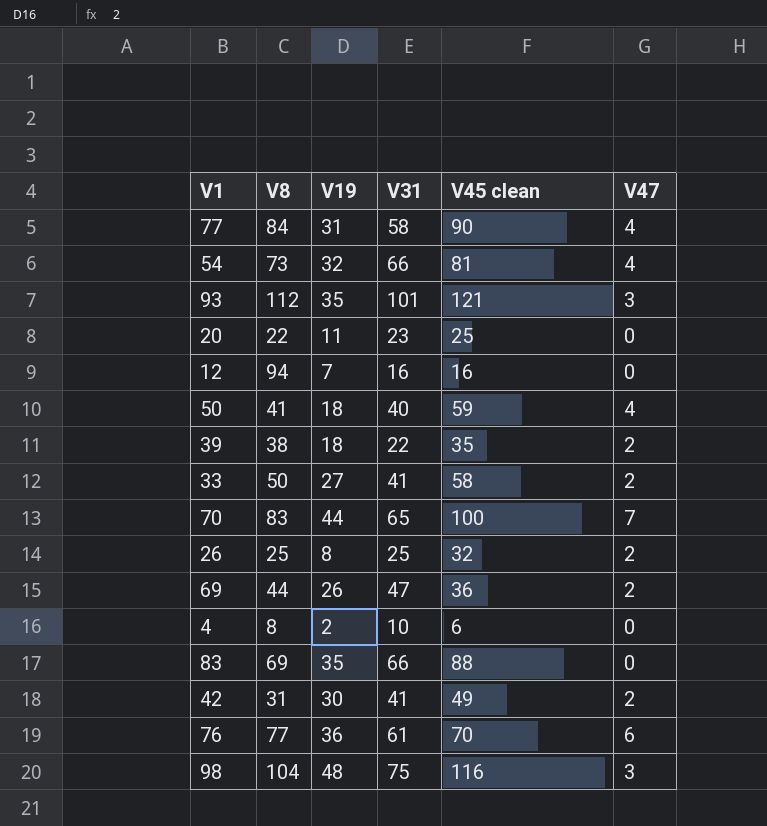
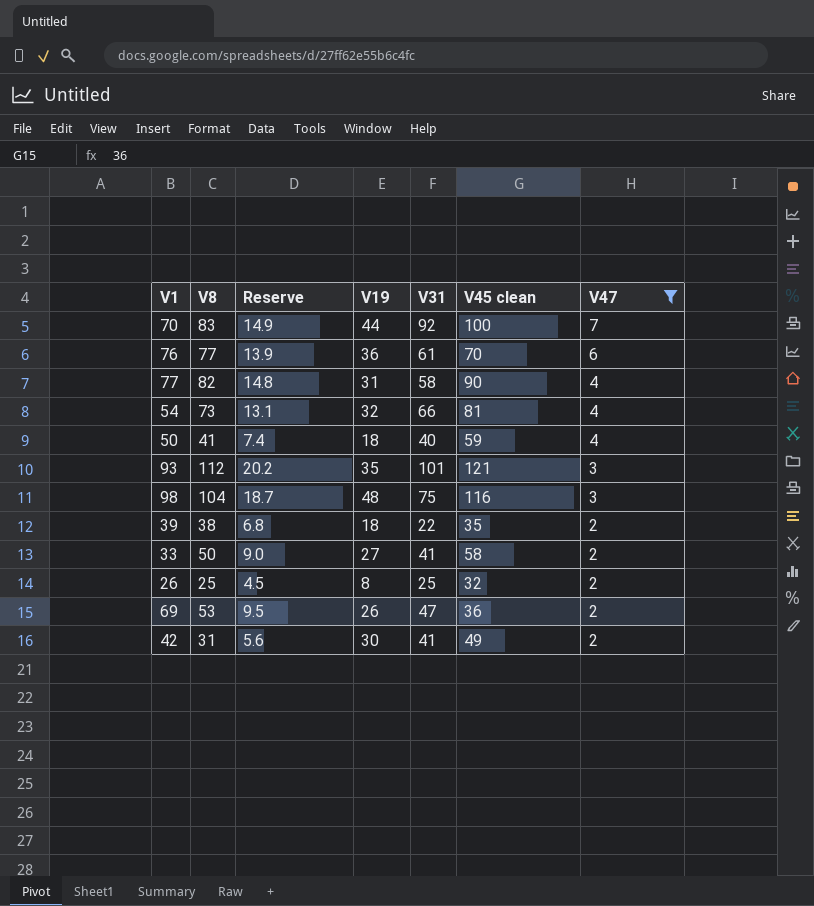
filter: none -> V47 != 0
row order: none -> V47 descending
column Reserve | formula: none -> [V8] * 0.18
70 | V31: 65 -> 92
77 | V8: 84 -> 82
69 | V8: 44 -> 53

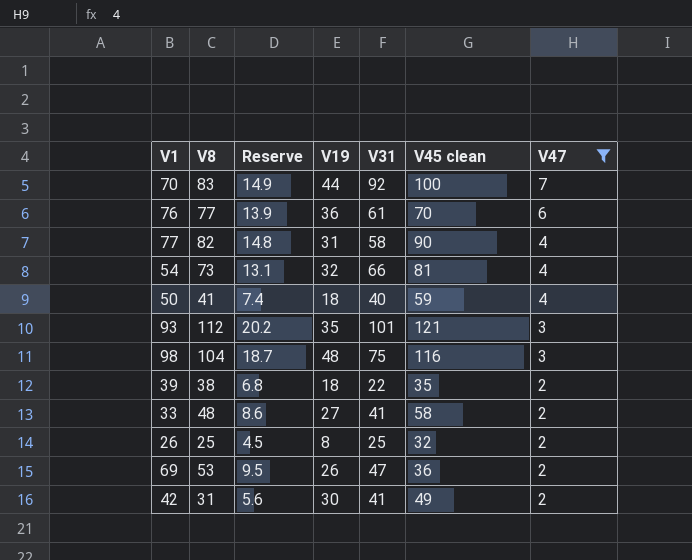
33 | V8: 50 -> 48
33 | Reserve: 9.0 -> 8.6

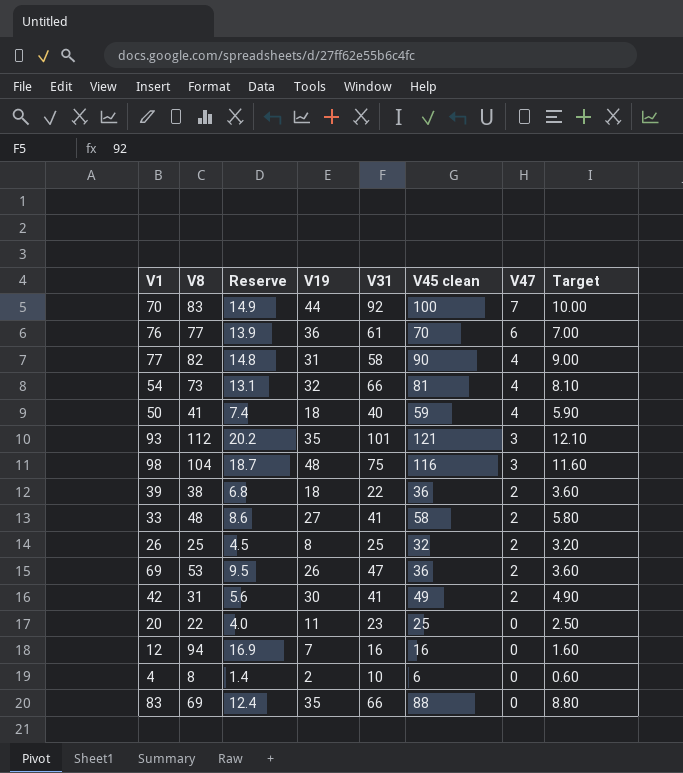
filter: V47 != 0 -> none
column Target | formula: none -> [V45 clean] * 0.1
39 | V45 clean: 35 -> 36

